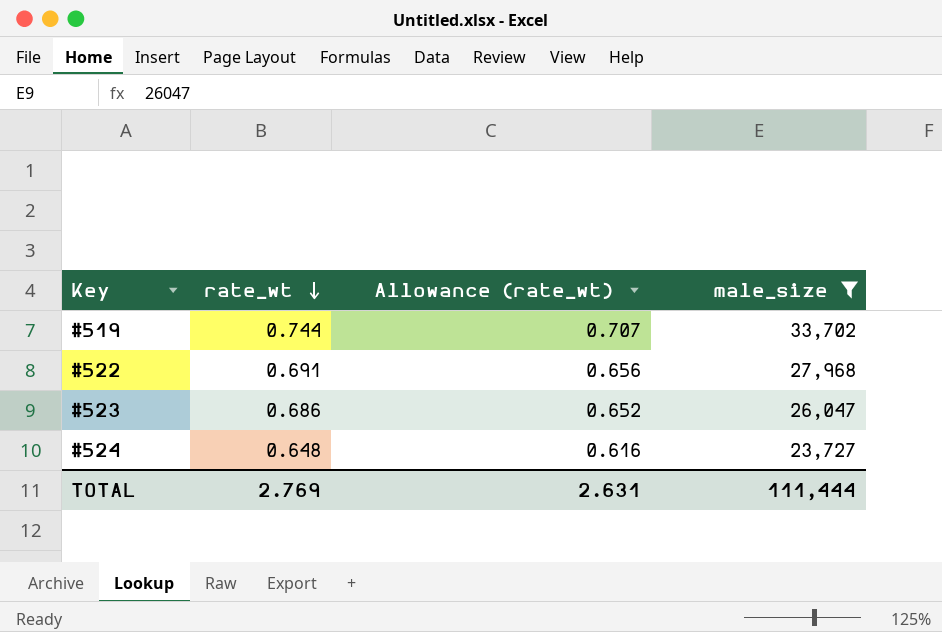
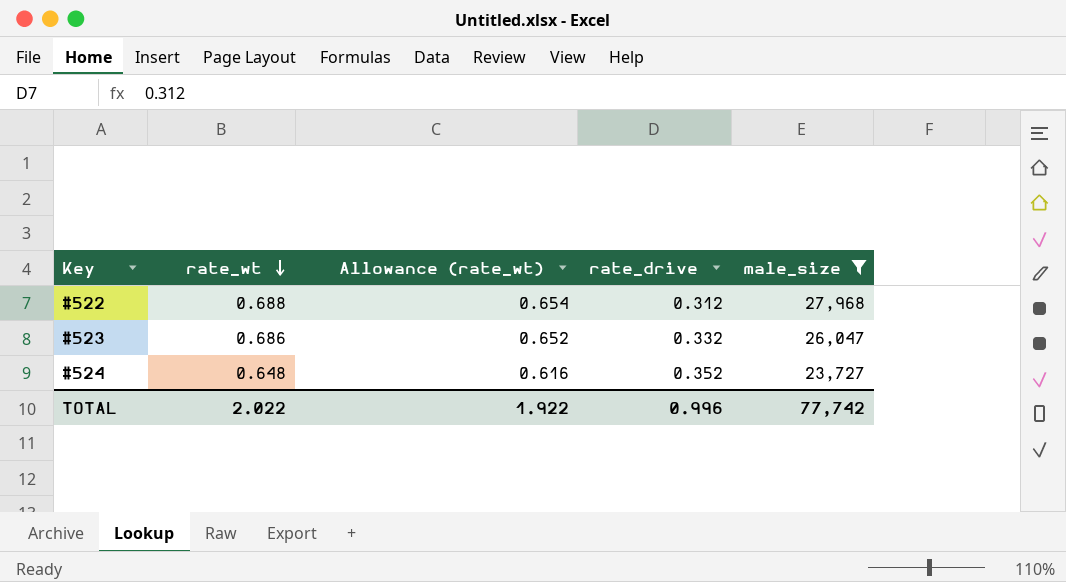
column rate_drive | position: none -> 4
row #519: 0.744 | 0.707 | 33,702 -> none
#522 | rate_wt: 0.691 -> 0.688
#522 | Allowance (rate_wt): 0.656 -> 0.654
TOTAL | rate_wt: 2.769 -> 2.022
TOTAL | Allowance (rate_wt): 2.631 -> 1.922
TOTAL | male_size: 111,444 -> 77,742

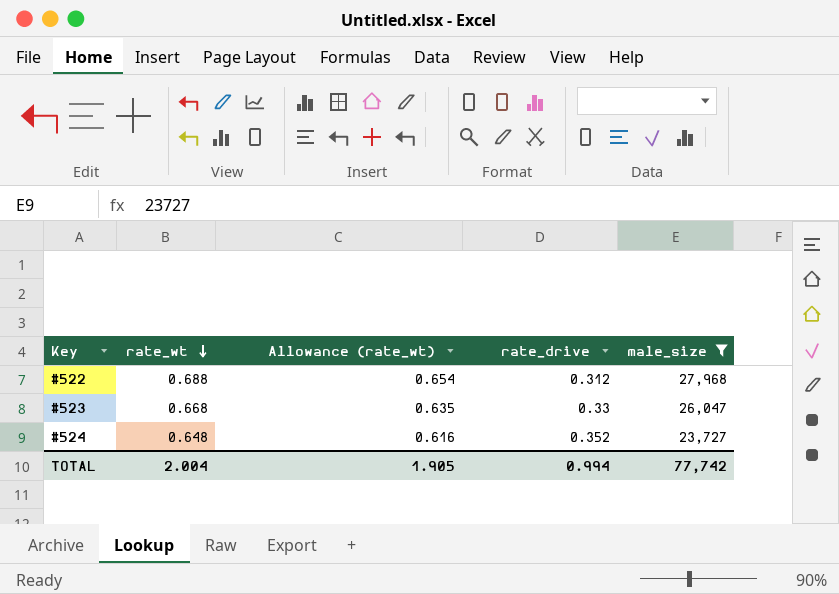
#523 | rate_wt: 0.686 -> 0.668
#523 | Allowance (rate_wt): 0.652 -> 0.635
#523 | rate_drive: 0.332 -> 0.33
TOTAL | rate_wt: 2.022 -> 2.004
TOTAL | Allowance (rate_wt): 1.922 -> 1.905
TOTAL | rate_drive: 0.996 -> 0.994

